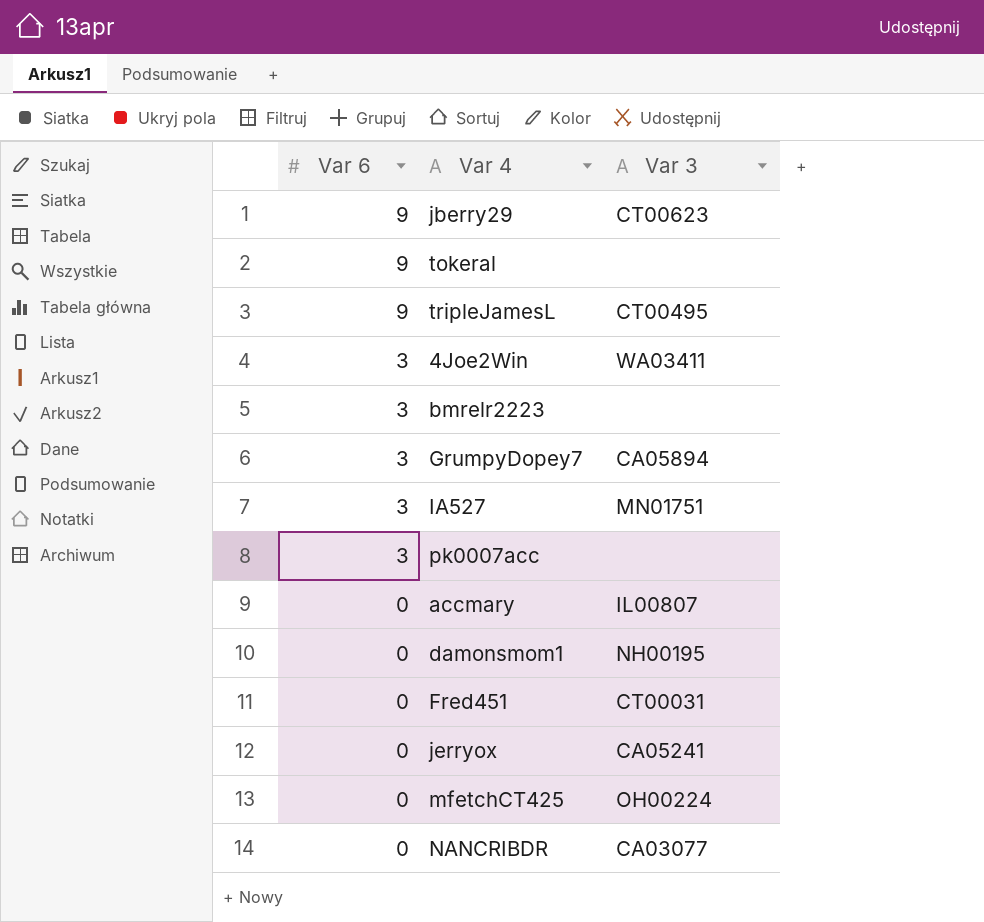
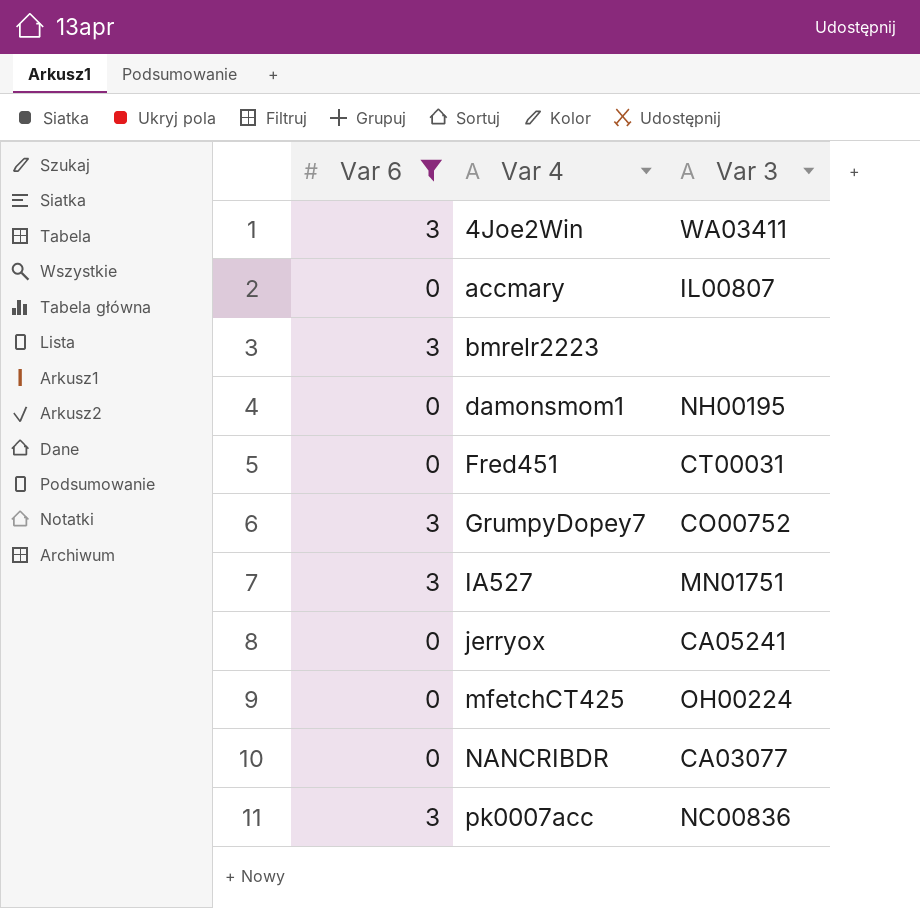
filter: none -> Var 6 != 9
row order: Var 6 descending -> Var 4 ascending
GrumpyDopey7 | Var 3: CA05894 -> CO00752
pk0007acc | Var 3: none -> NC00836

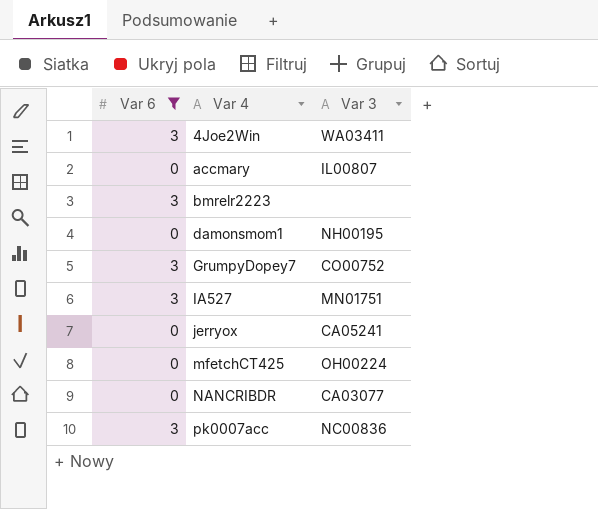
row Fred451: 0 | CT00031 -> none

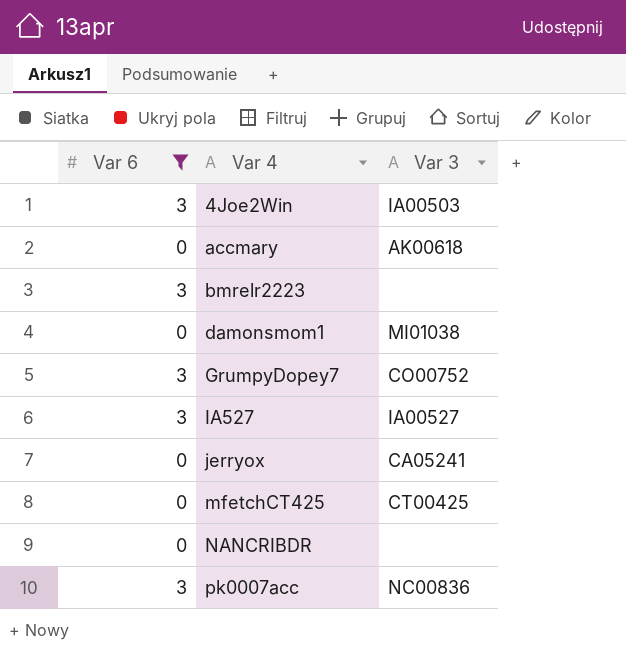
4Joe2Win | Var 3: WA03411 -> IA00503
accmary | Var 3: IL00807 -> AK00618
damonsmom1 | Var 3: NH00195 -> MI01038
IA527 | Var 3: MN01751 -> IA00527
mfetchCT425 | Var 3: OH00224 -> CT00425
NANCRIBDR | Var 3: CA03077 -> none

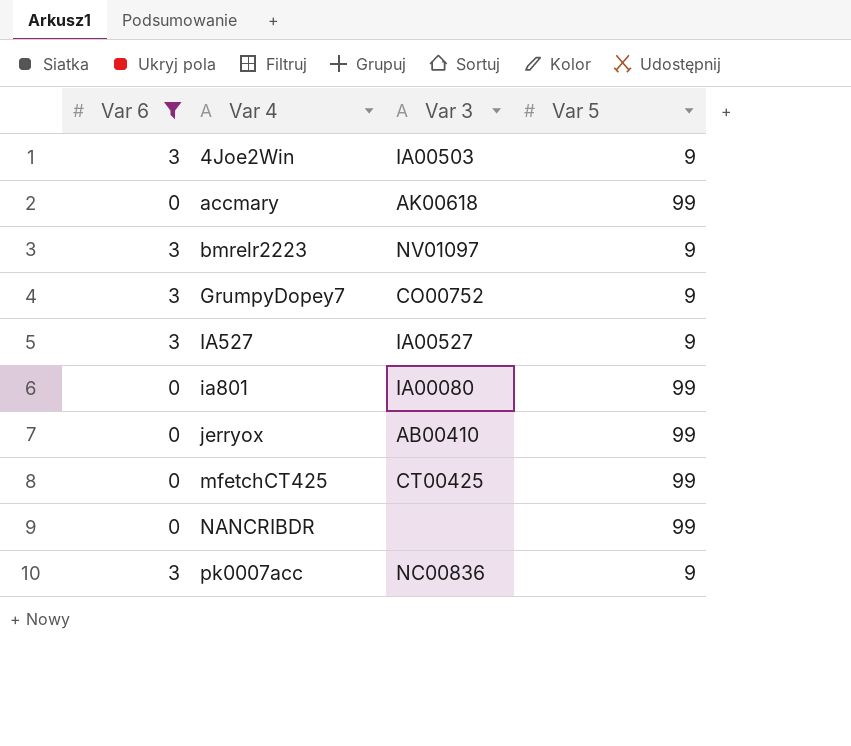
column Var 5 | position: none -> 4
row damonsmom1: 0 | MI01038 -> none
bmrelr2223 | Var 3: none -> NV01097
row ia801: none -> 0 | IA00080 | 99
jerryox | Var 3: CA05241 -> AB00410

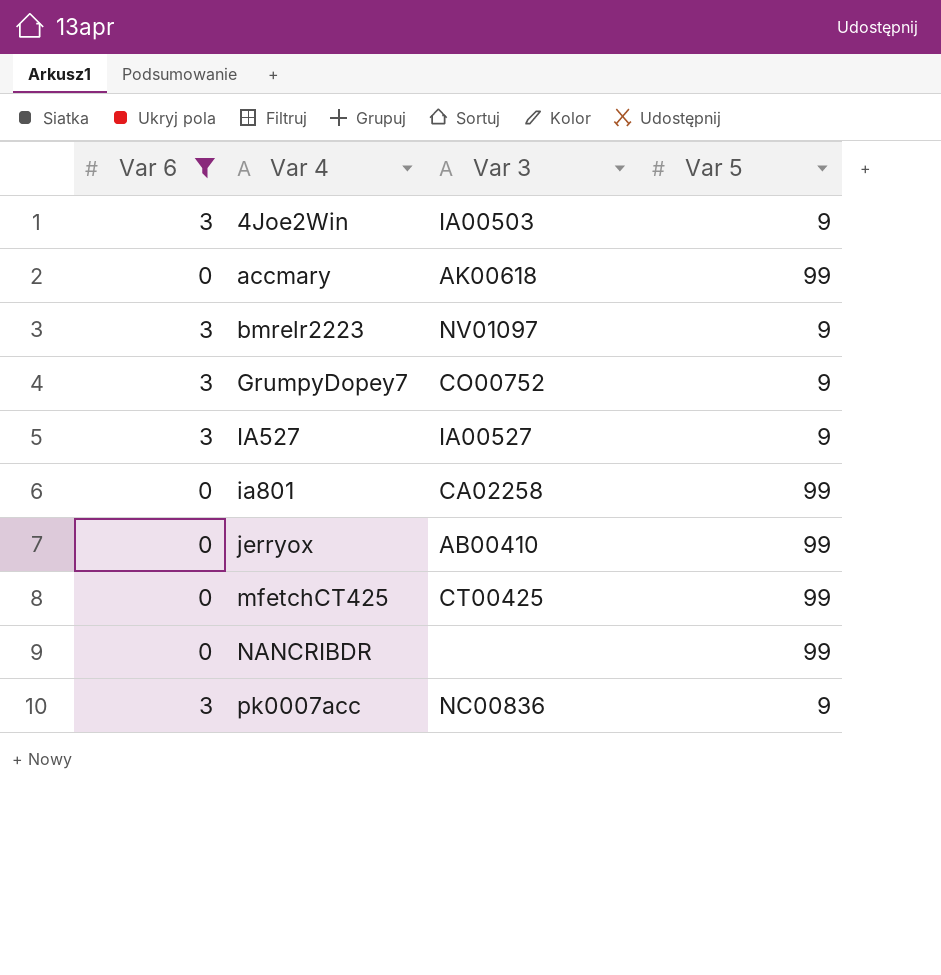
ia801 | Var 3: IA00080 -> CA02258

